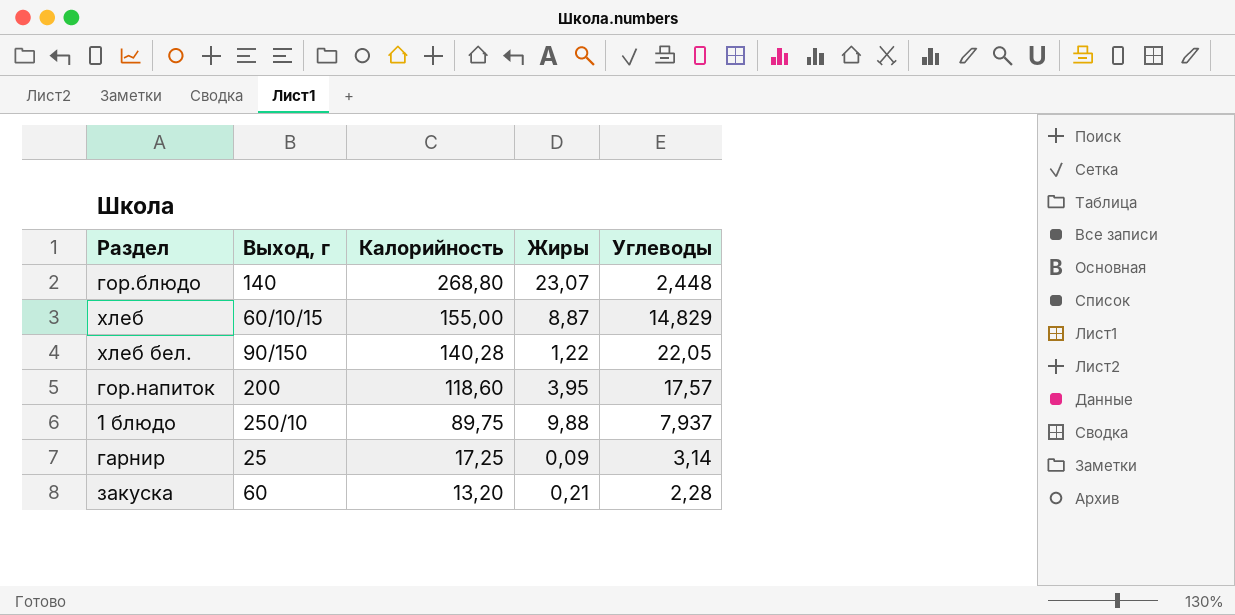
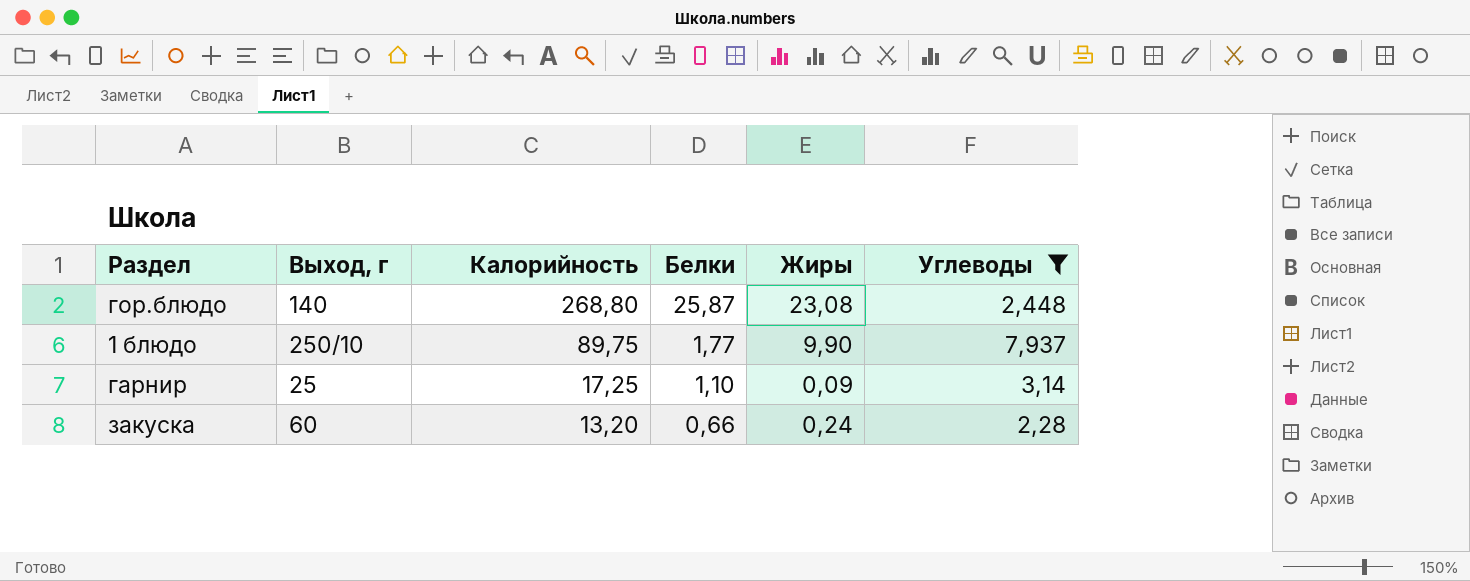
filter: none -> Углеводы <= 7,937
column Белки | position: none -> 4
гор.блюдо | Жиры: 23,07 -> 23,08
1 блюдо | Жиры: 9,88 -> 9,90
закуска | Жиры: 0,21 -> 0,24

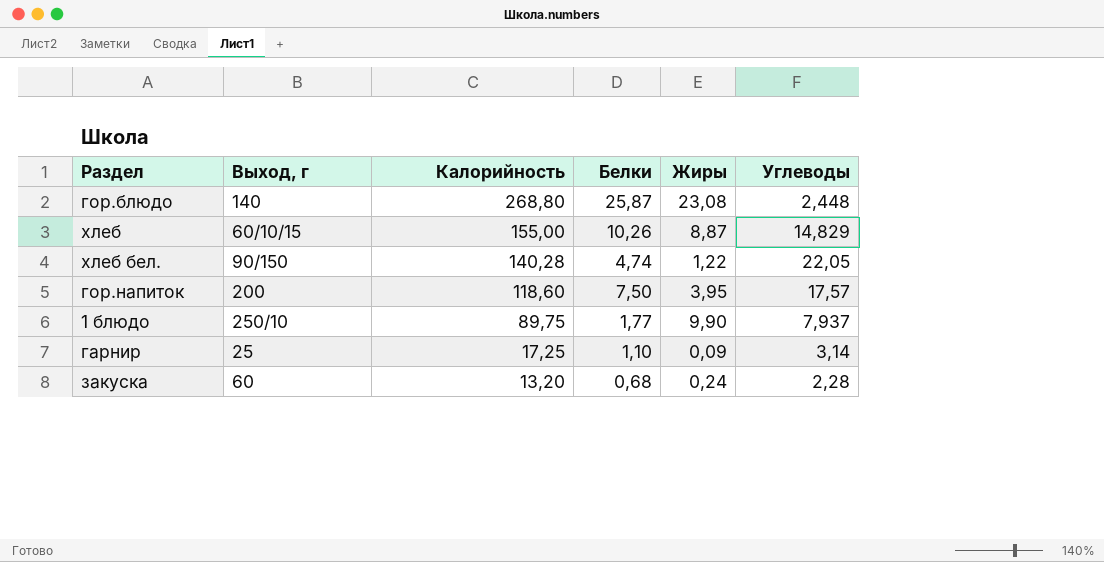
filter: Углеводы <= 7,937 -> none
закуска | Белки: 0,66 -> 0,68

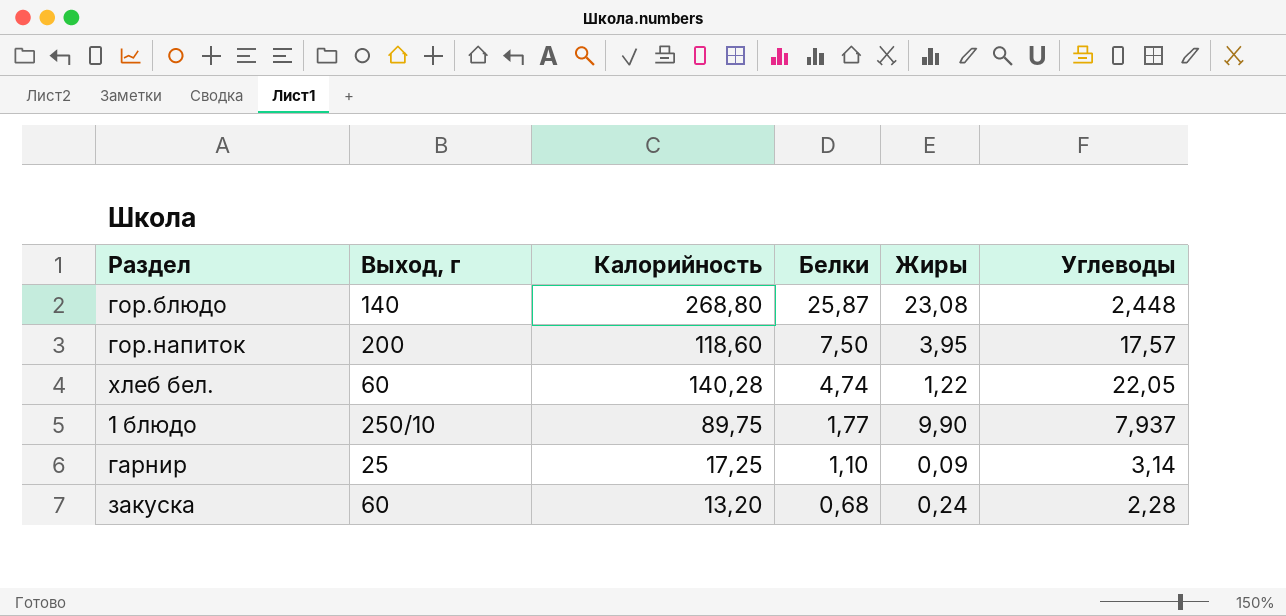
row order: Калорийность descending -> Белки descending
row хлеб: 60/10/15 | 155,00 | 10,26 | 8,87 | 14,829 -> none
хлеб бел. | Выход, г: 90/150 -> 60

